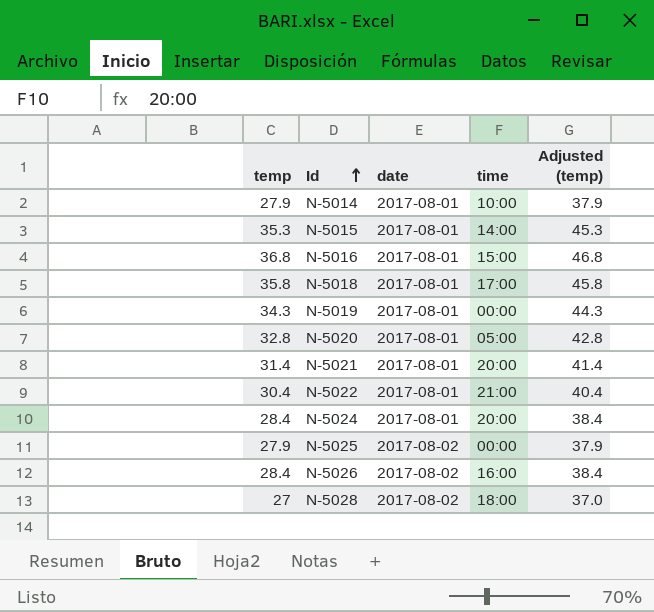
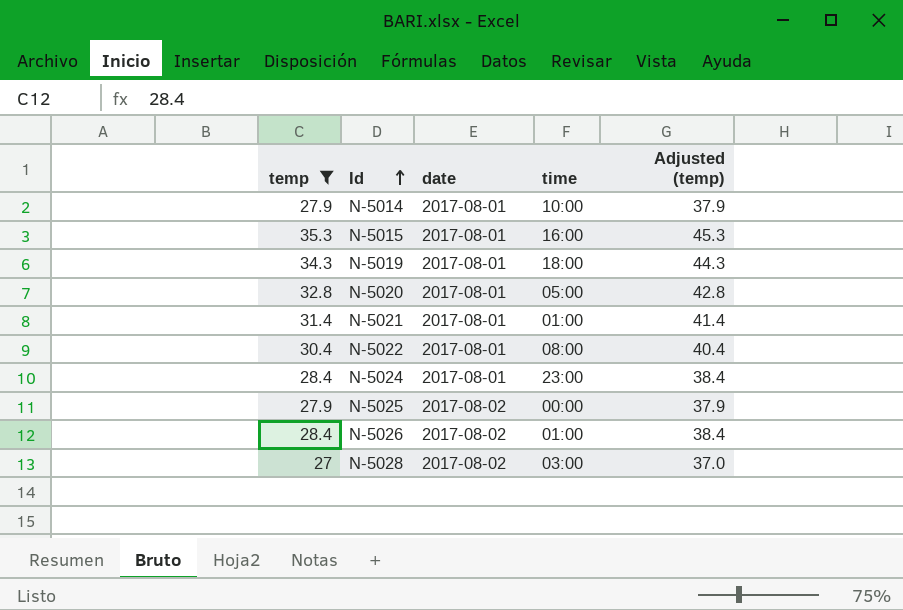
filter: none -> temp <= 35.3
N-5015 | time: 14:00 -> 16:00
N-5019 | time: 00:00 -> 18:00
N-5021 | time: 20:00 -> 01:00
N-5022 | time: 21:00 -> 08:00
N-5024 | time: 20:00 -> 23:00
N-5026 | time: 16:00 -> 01:00
N-5028 | time: 18:00 -> 03:00

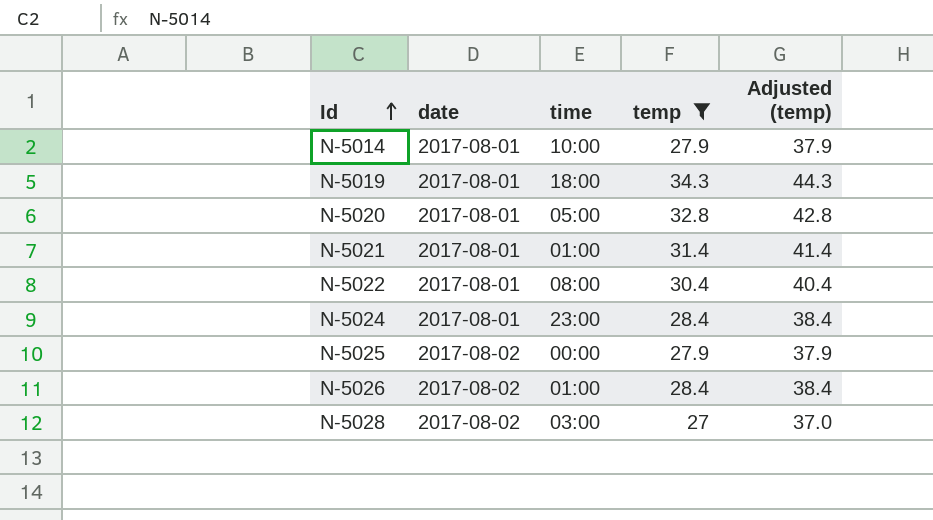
column temp | position: 1 -> 4
row N-5015: 35.3 | 2017-08-01 | 16:00 | 45.3 -> none

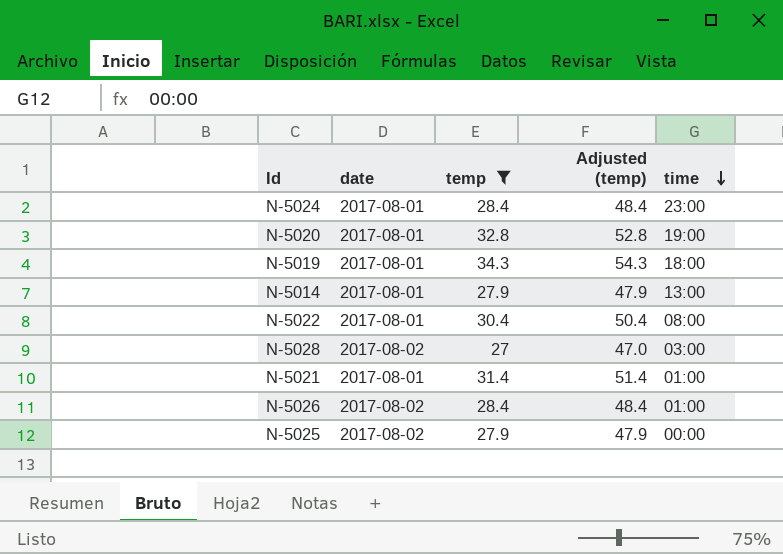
row order: Id ascending -> time descending
column Adjusted (temp) | formula: [temp] + 10 -> [temp] + 20
column time | position: 3 -> 5
N-5020 | time: 05:00 -> 19:00
N-5014 | time: 10:00 -> 13:00

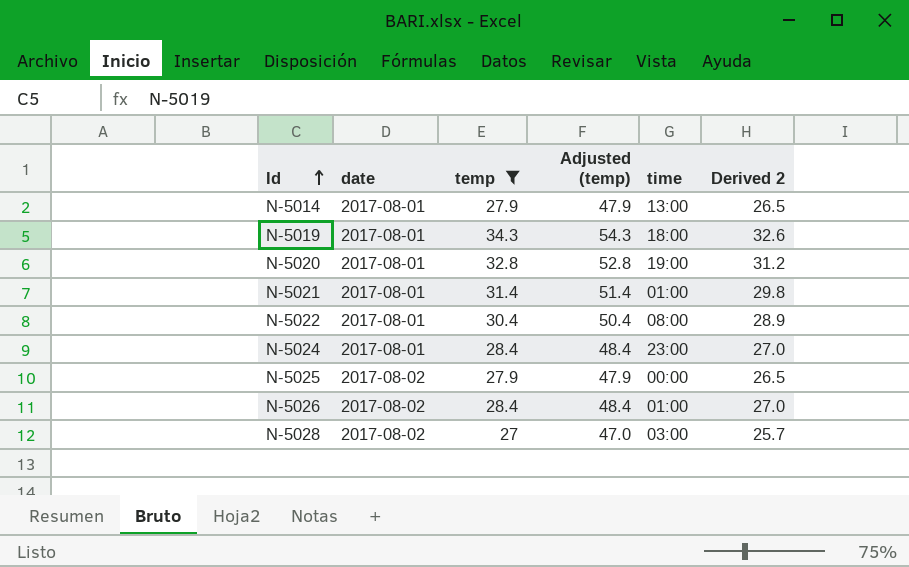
row order: time descending -> Id ascending
column Derived 2 | formula: none -> [temp] * 0.95

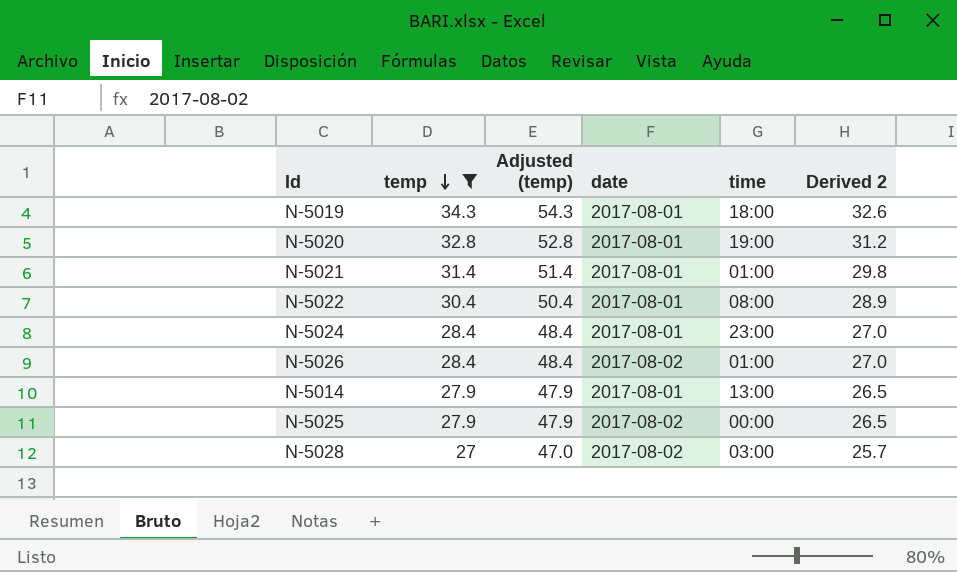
row order: Id ascending -> temp descending
column date | position: 2 -> 4

